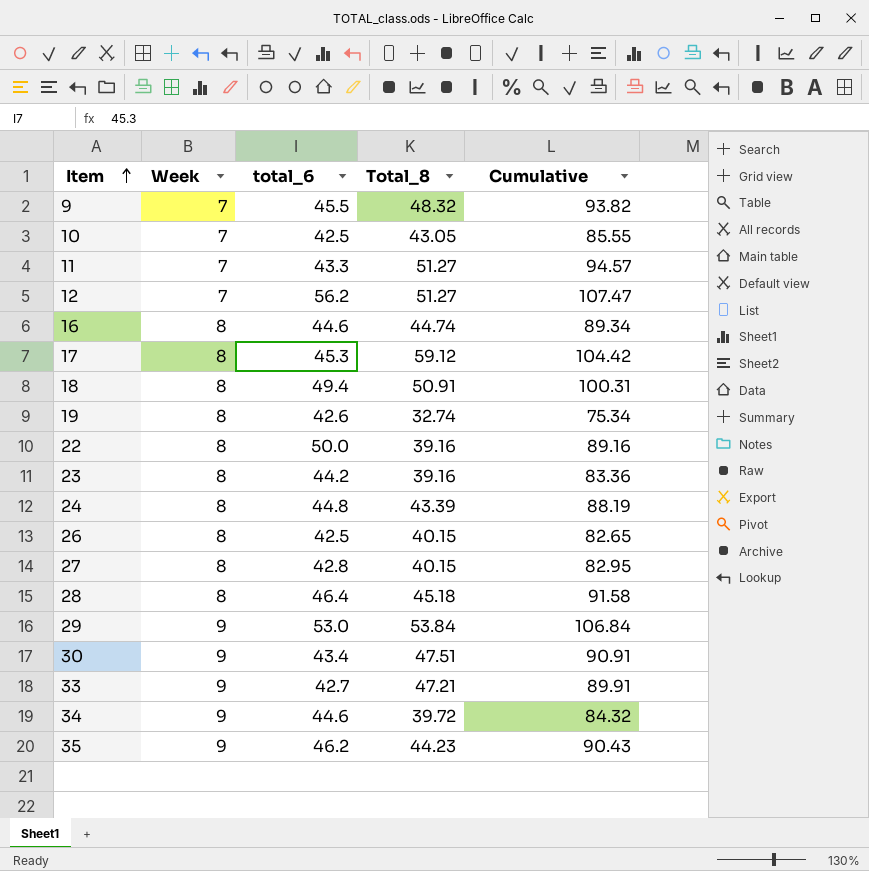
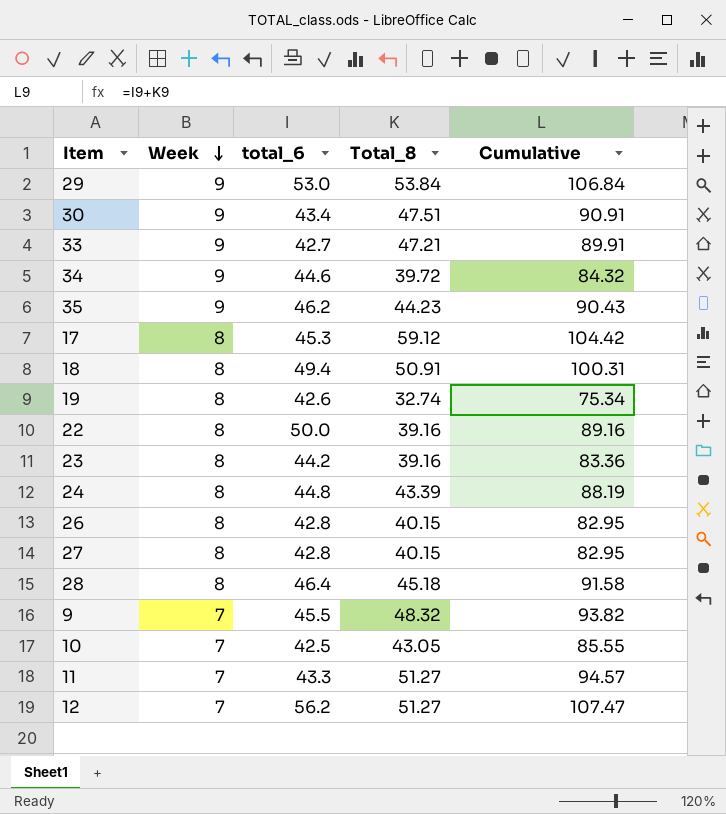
row order: Item ascending -> Week descending
row 16: 8 | 44.6 | 44.74 | 89.34 -> none
26 | total_6: 42.5 -> 42.8
26 | Cumulative: 82.65 -> 82.95

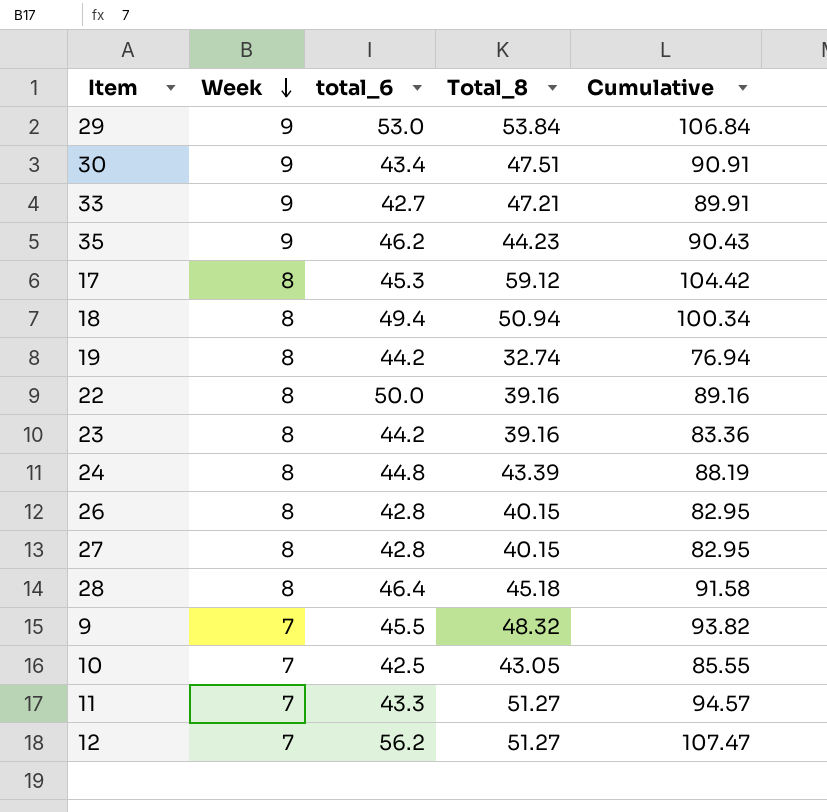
row 34: 9 | 44.6 | 39.72 | 84.32 -> none
18 | Total_8: 50.91 -> 50.94
18 | Cumulative: 100.31 -> 100.34
19 | total_6: 42.6 -> 44.2
19 | Cumulative: 75.34 -> 76.94

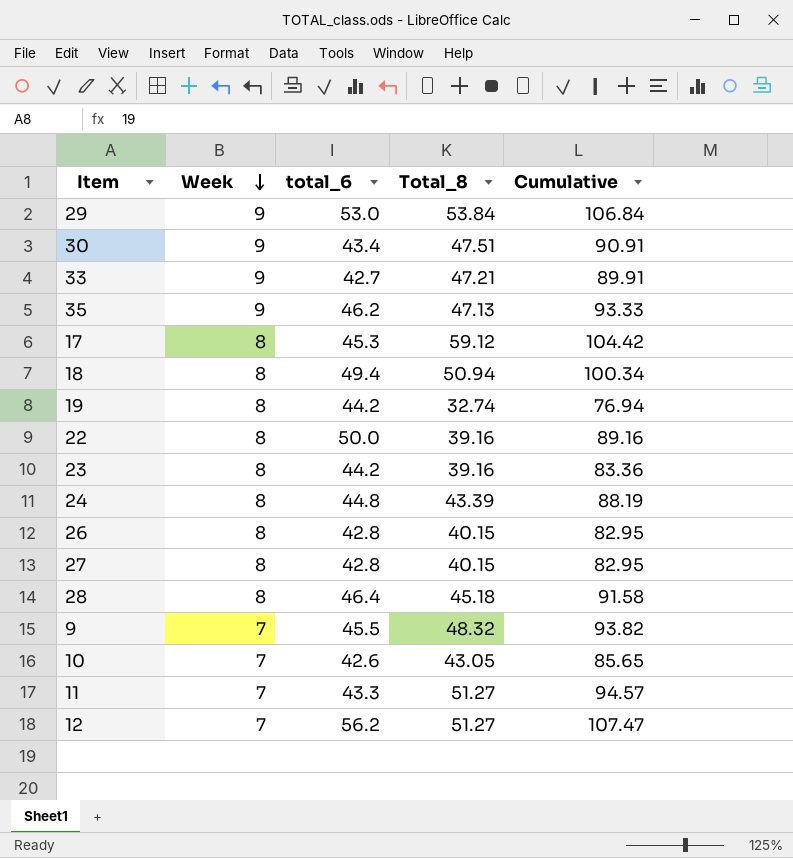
35 | Total_8: 44.23 -> 47.13
35 | Cumulative: 90.43 -> 93.33
10 | total_6: 42.5 -> 42.6
10 | Cumulative: 85.55 -> 85.65

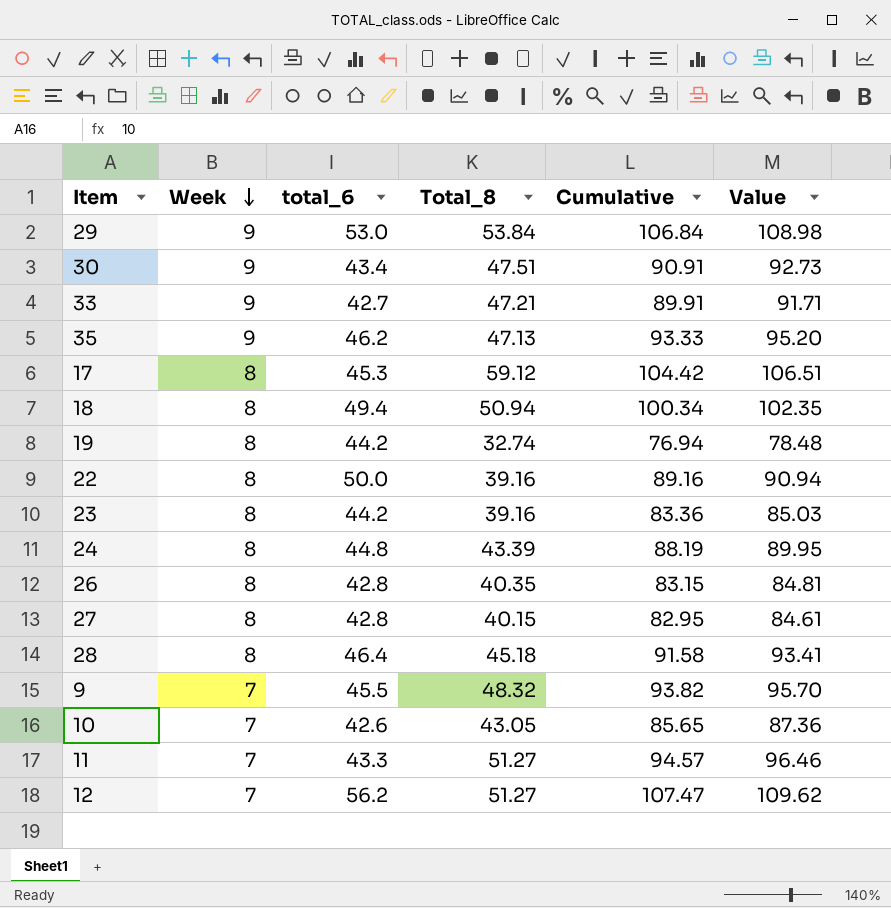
column Value | formula: none -> [Cumulative] * 1.02
26 | Total_8: 40.15 -> 40.35
26 | Cumulative: 82.95 -> 83.15

